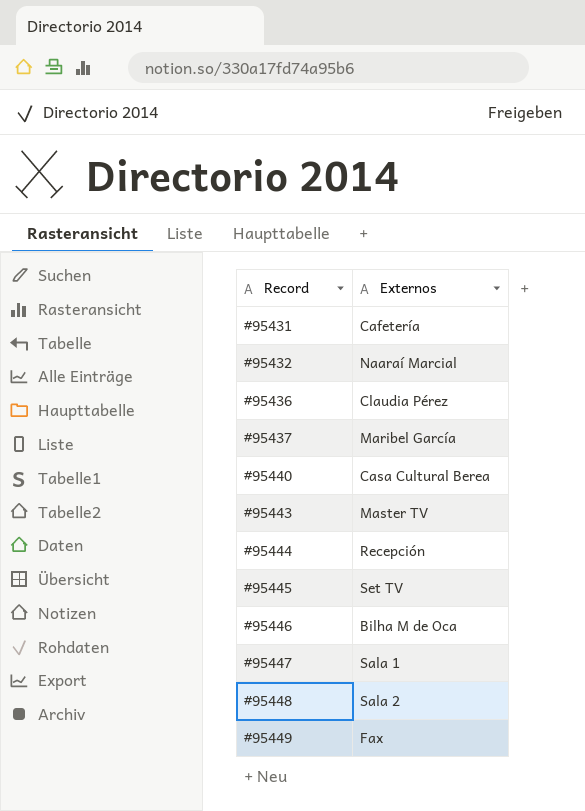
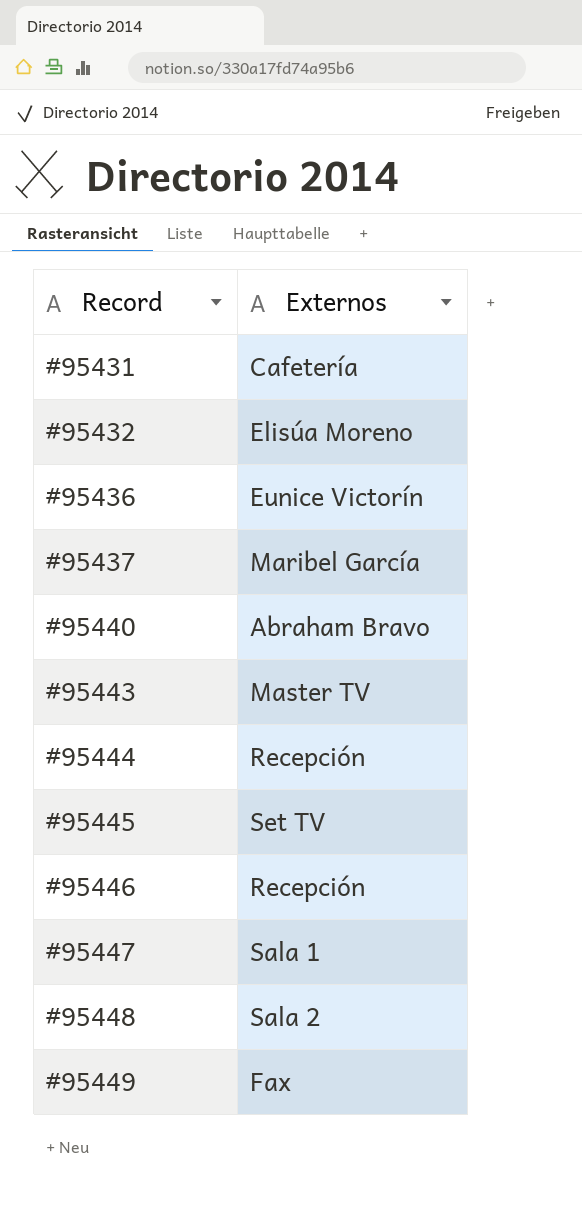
#95432 | Externos: Naaraí Marcial -> Elisúa Moreno
#95436 | Externos: Claudia Pérez -> Eunice Victorín
#95440 | Externos: Casa Cultural Berea -> Abraham Bravo
#95446 | Externos: Bilha M de Oca -> Recepción

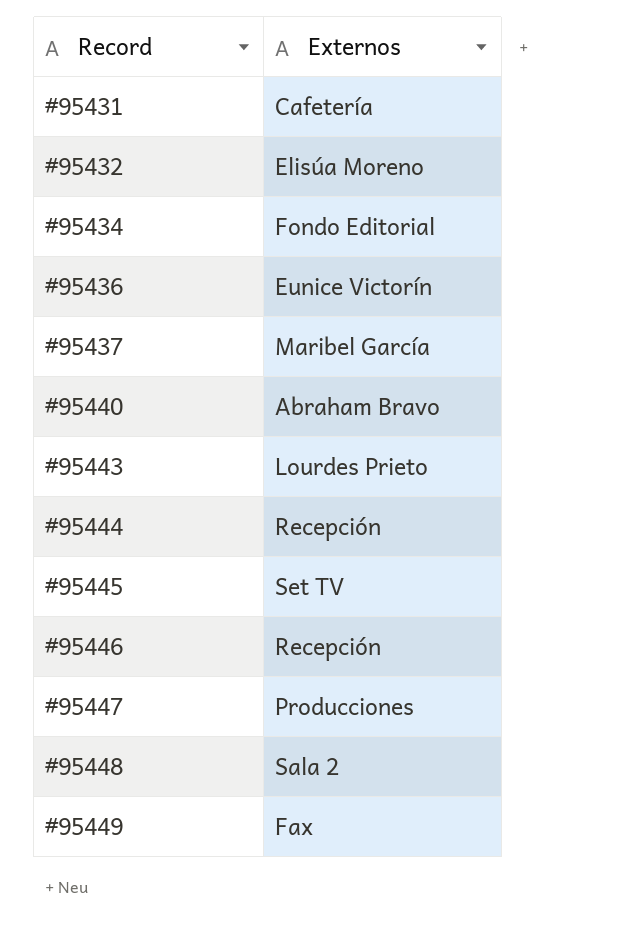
row #95434: none -> Fondo Editorial
#95443 | Externos: Master TV -> Lourdes Prieto
#95447 | Externos: Sala 1 -> Producciones

